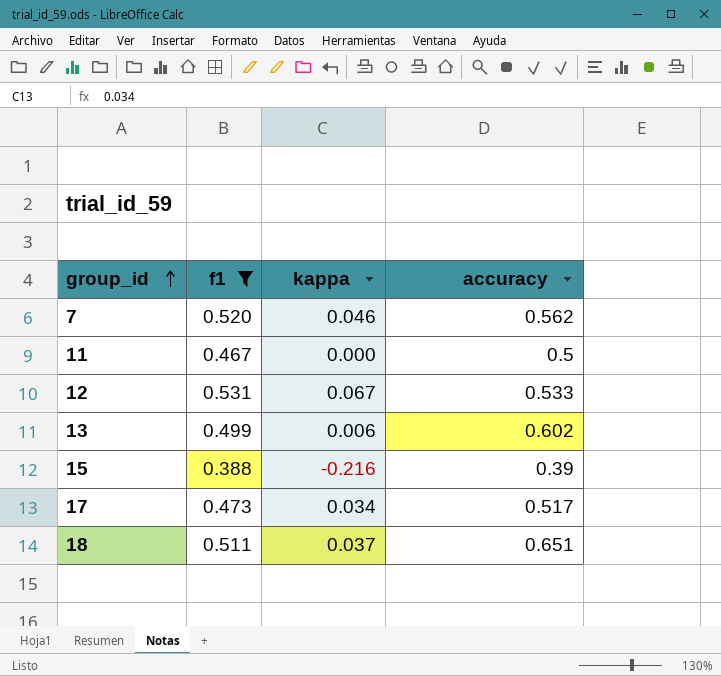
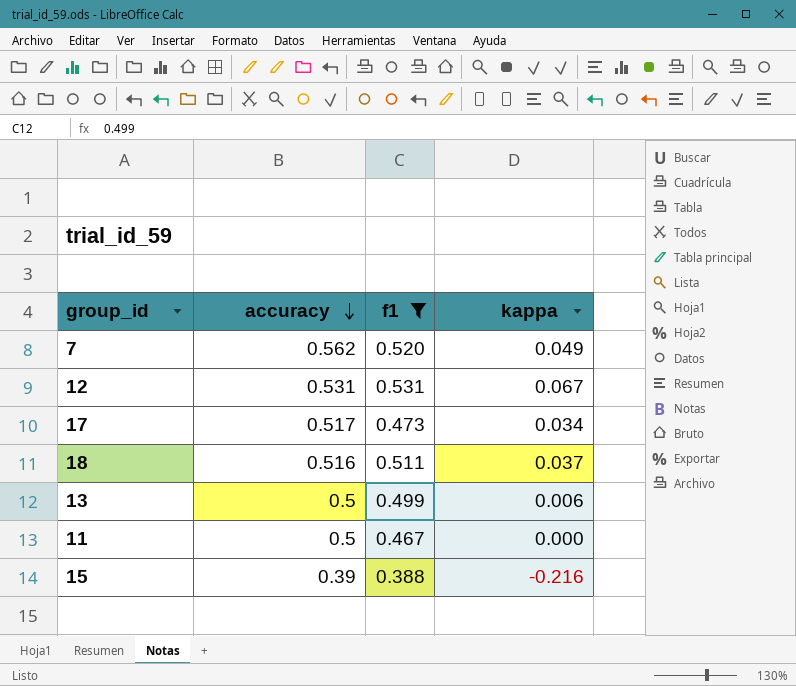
row order: group_id ascending -> accuracy descending
column accuracy | position: 4 -> 2
7 | kappa: 0.046 -> 0.049
12 | accuracy: 0.533 -> 0.531
18 | accuracy: 0.651 -> 0.516
13 | accuracy: 0.602 -> 0.5

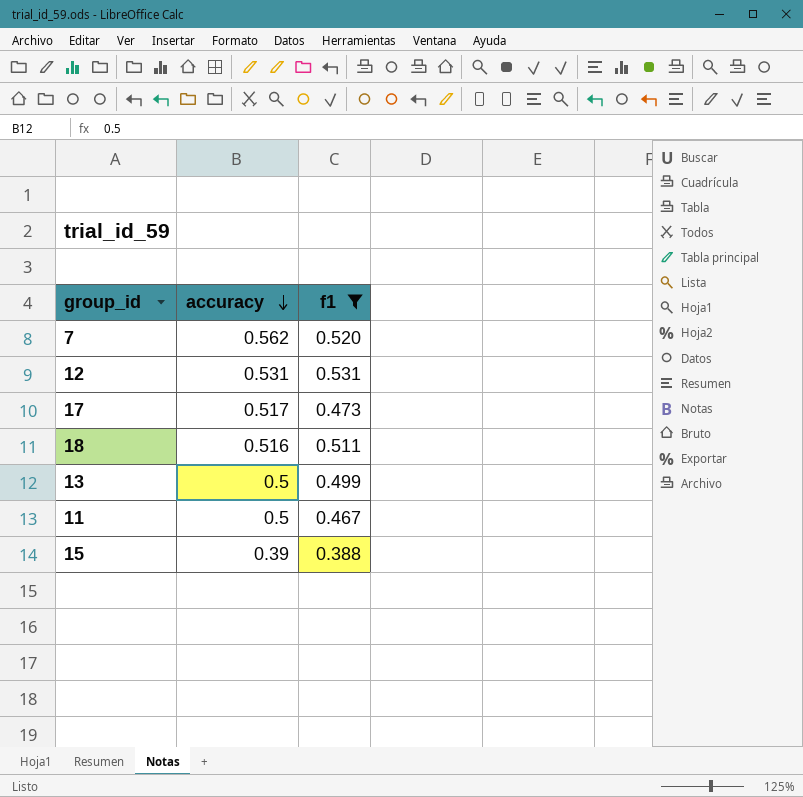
column kappa | position: 4 -> none

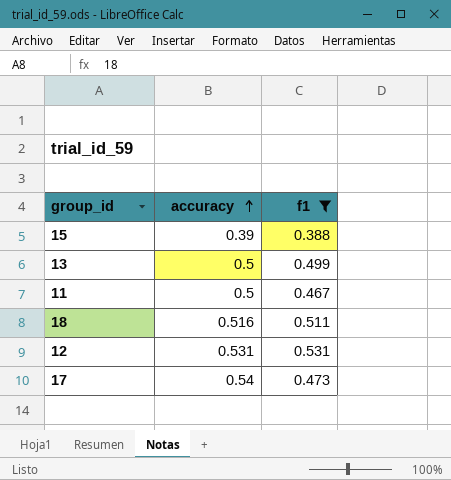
row order: accuracy descending -> accuracy ascending
row 7: 0.562 | 0.520 -> none
17 | accuracy: 0.517 -> 0.54

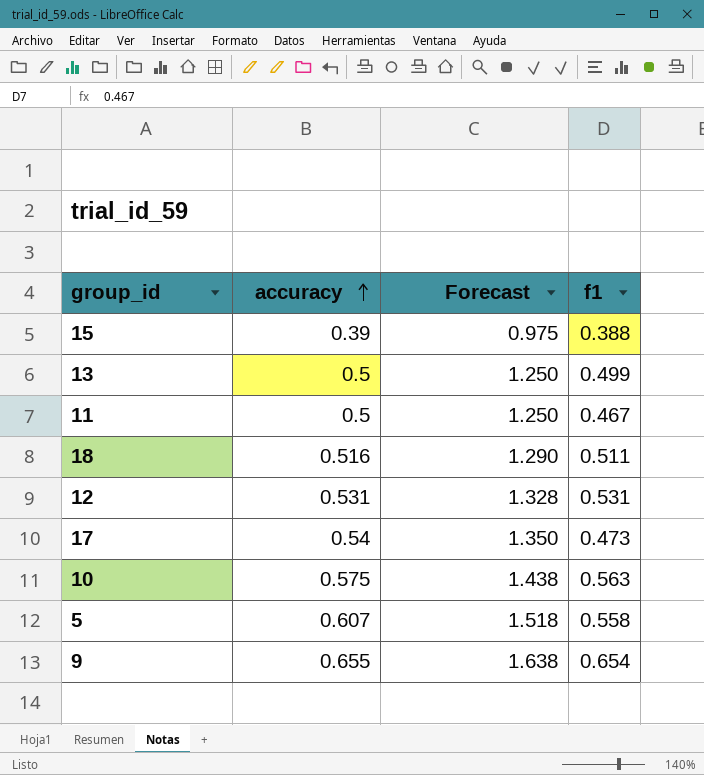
filter: f1 <= 0.531 -> none
column Forecast | formula: none -> [accuracy] * 2.5

